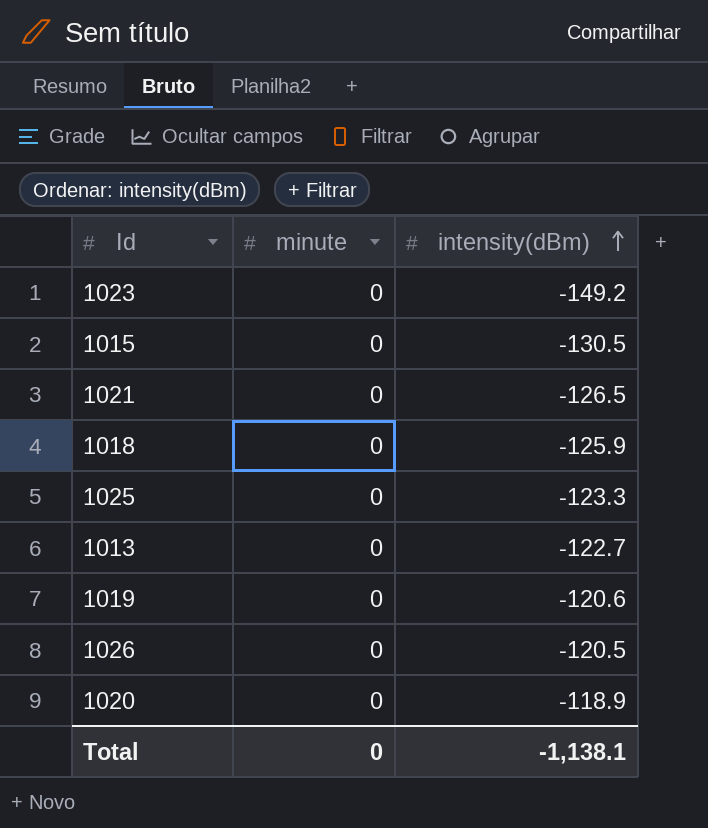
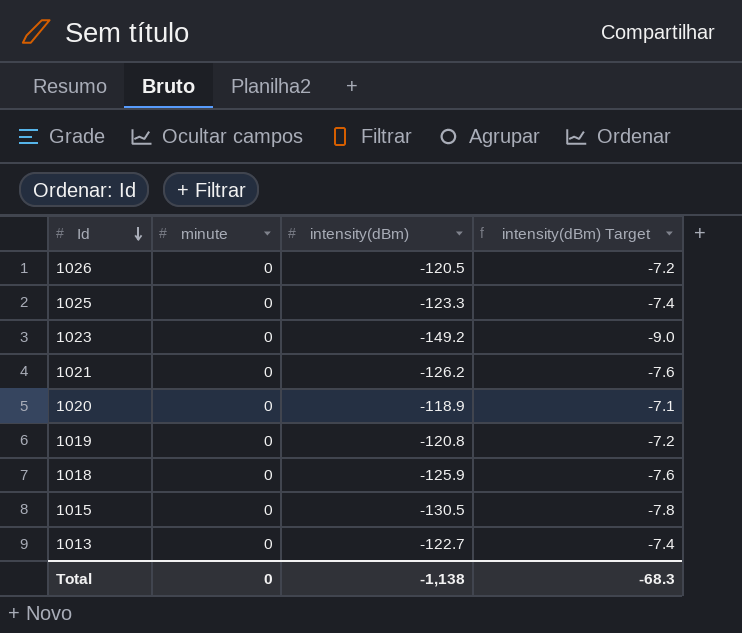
row order: intensity(dBm) ascending -> Id descending
column intensity(dBm) Target | formula: none -> [intensity(dBm)] * 0.06
1021 | intensity(dBm): -126.5 -> -126.2
1019 | intensity(dBm): -120.6 -> -120.8
Total | intensity(dBm): -1,138.1 -> -1,138

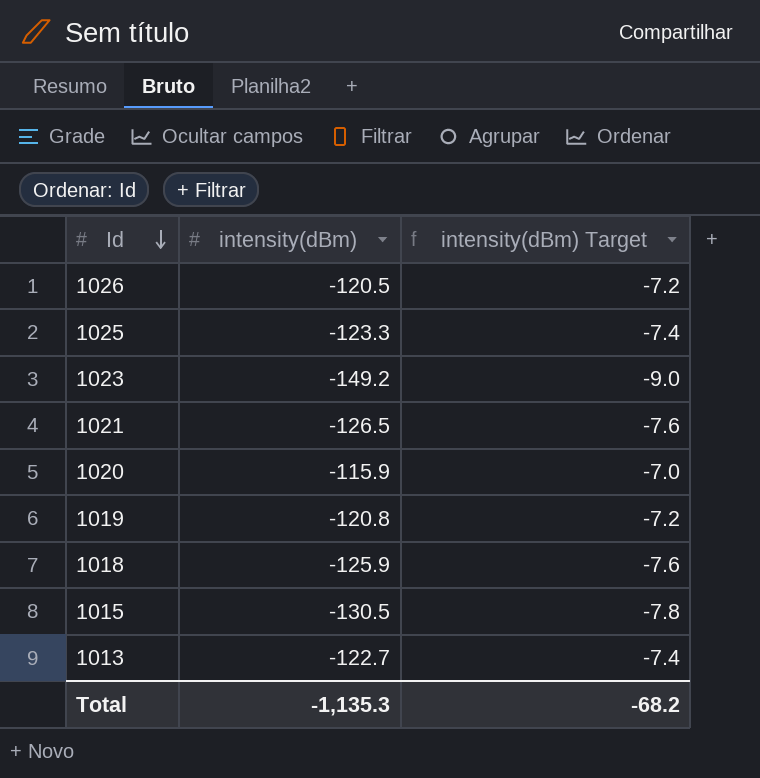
column minute | position: 2 -> none
1021 | intensity(dBm): -126.2 -> -126.5
1020 | intensity(dBm): -118.9 -> -115.9
1020 | intensity(dBm) Target: -7.1 -> -7.0
Total | intensity(dBm): -1,138 -> -1,135.3
Total | intensity(dBm) Target: -68.3 -> -68.2

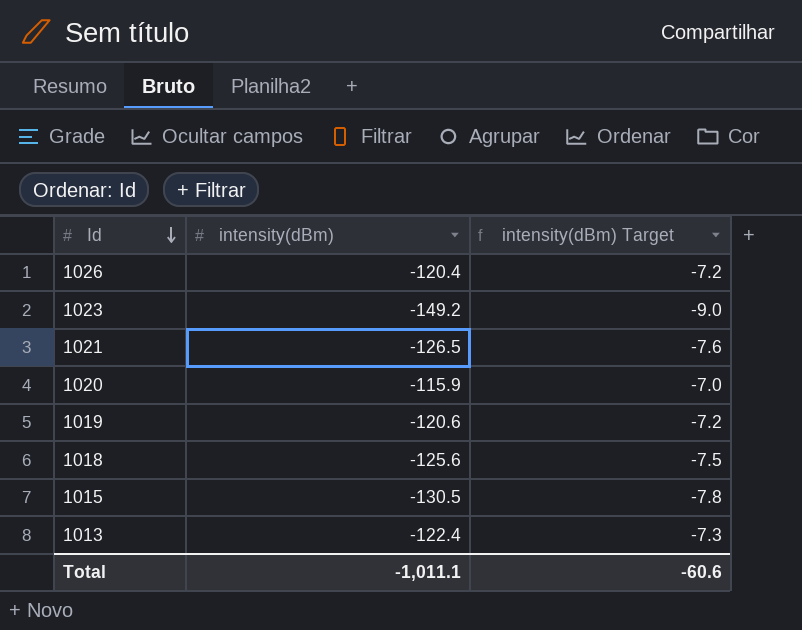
row 1025: -123.3 | -7.4 -> none
1026 | intensity(dBm): -120.5 -> -120.4
1019 | intensity(dBm): -120.8 -> -120.6
1018 | intensity(dBm): -125.9 -> -125.6
1018 | intensity(dBm) Target: -7.6 -> -7.5
1013 | intensity(dBm): -122.7 -> -122.4
1013 | intensity(dBm) Target: -7.4 -> -7.3
Total | intensity(dBm): -1,135.3 -> -1,011.1
Total | intensity(dBm) Target: -68.2 -> -60.6

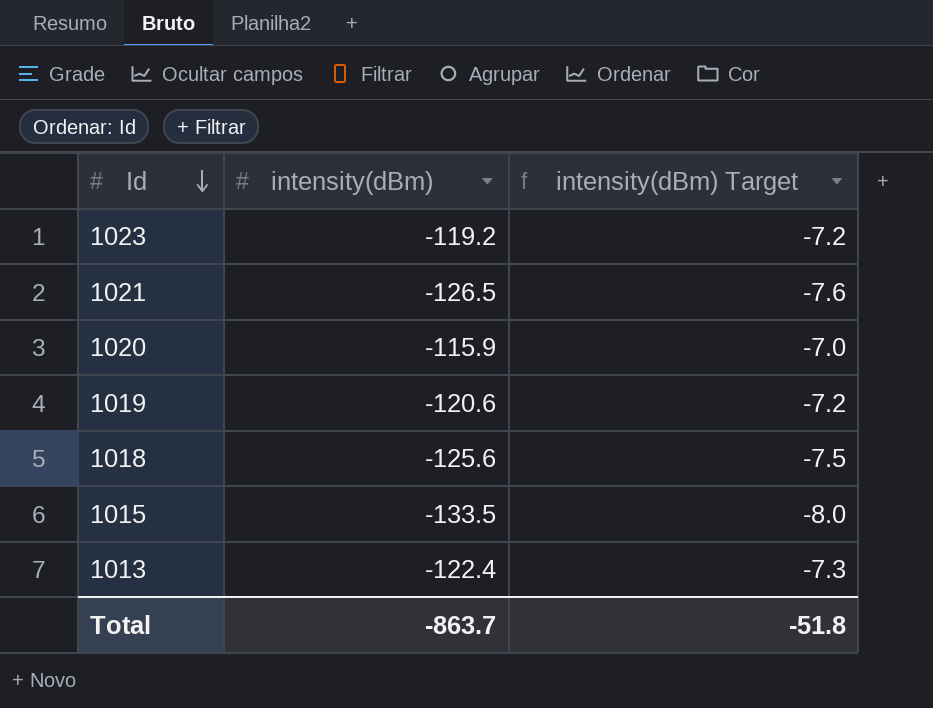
row 1026: -120.4 | -7.2 -> none
1023 | intensity(dBm): -149.2 -> -119.2
1023 | intensity(dBm) Target: -9.0 -> -7.2
1015 | intensity(dBm): -130.5 -> -133.5
1015 | intensity(dBm) Target: -7.8 -> -8.0
Total | intensity(dBm): -1,011.1 -> -863.7
Total | intensity(dBm) Target: -60.6 -> -51.8

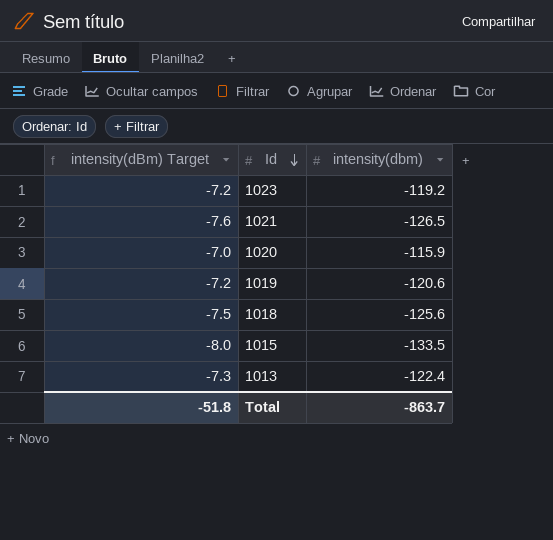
column intensity(dBm) Target | position: 3 -> 1
column name: intensity(dBm) -> intensity(dbm)

